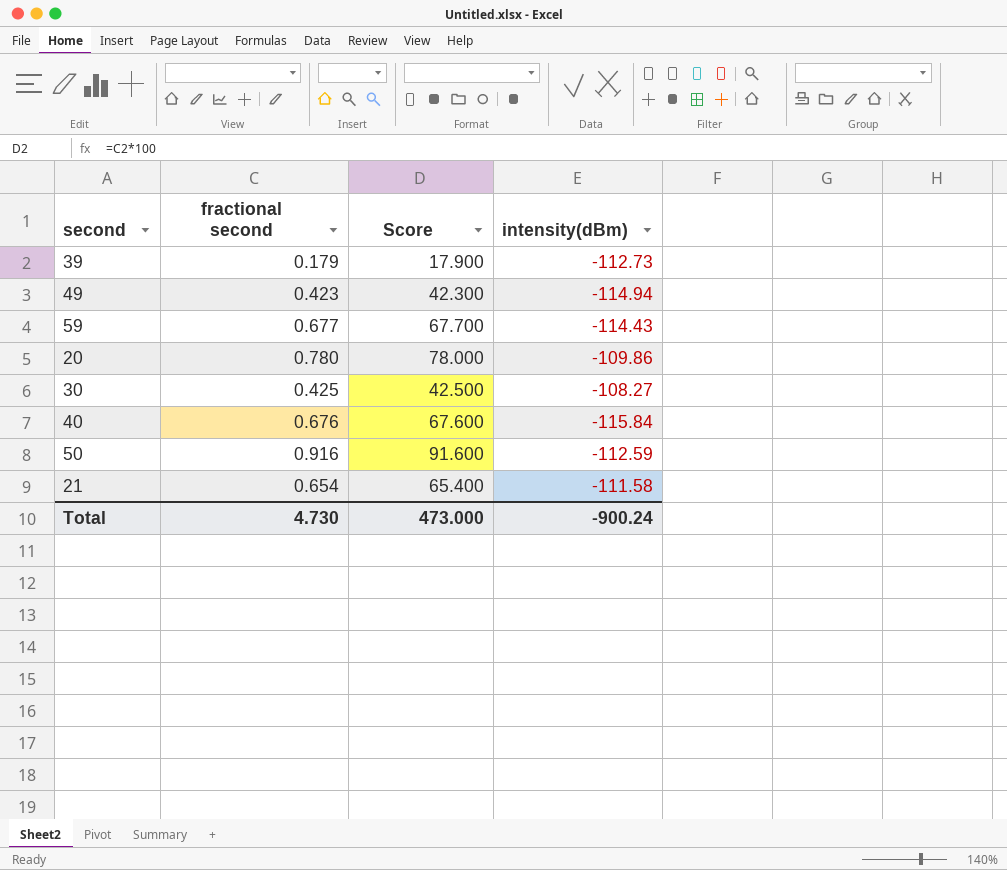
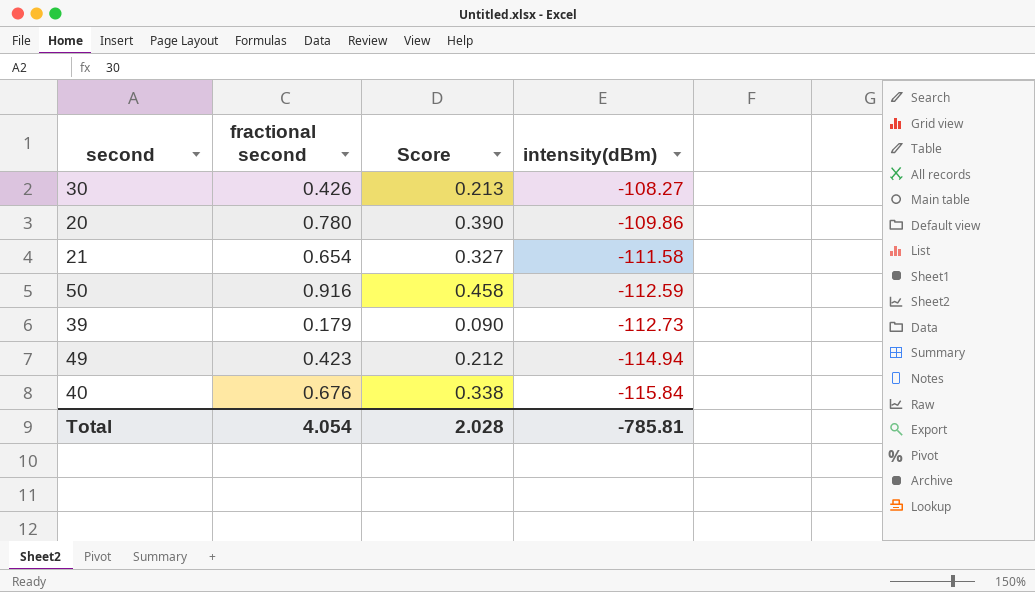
row order: none -> intensity(dBm) descending
column Score | formula: [fractional second] * 100 -> [fractional second] * 0.5
row 59: 0.677 | 67.700 | -114.43 -> none
30 | fractional second: 0.425 -> 0.426
Total | fractional second: 4.730 -> 4.054
Total | Score: 473.000 -> 2.028
Total | intensity(dBm): -900.24 -> -785.81

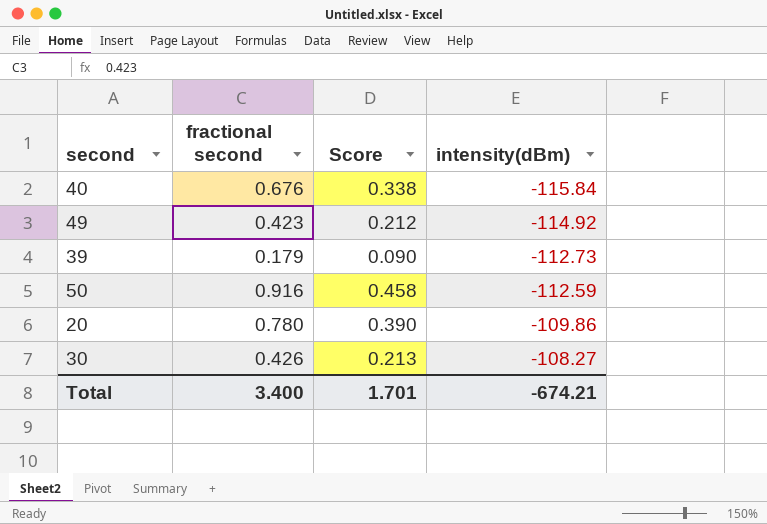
row order: intensity(dBm) descending -> intensity(dBm) ascending
row 21: 0.654 | 0.327 | -111.58 -> none
49 | intensity(dBm): -114.94 -> -114.92
Total | fractional second: 4.054 -> 3.400
Total | Score: 2.028 -> 1.701
Total | intensity(dBm): -785.81 -> -674.21

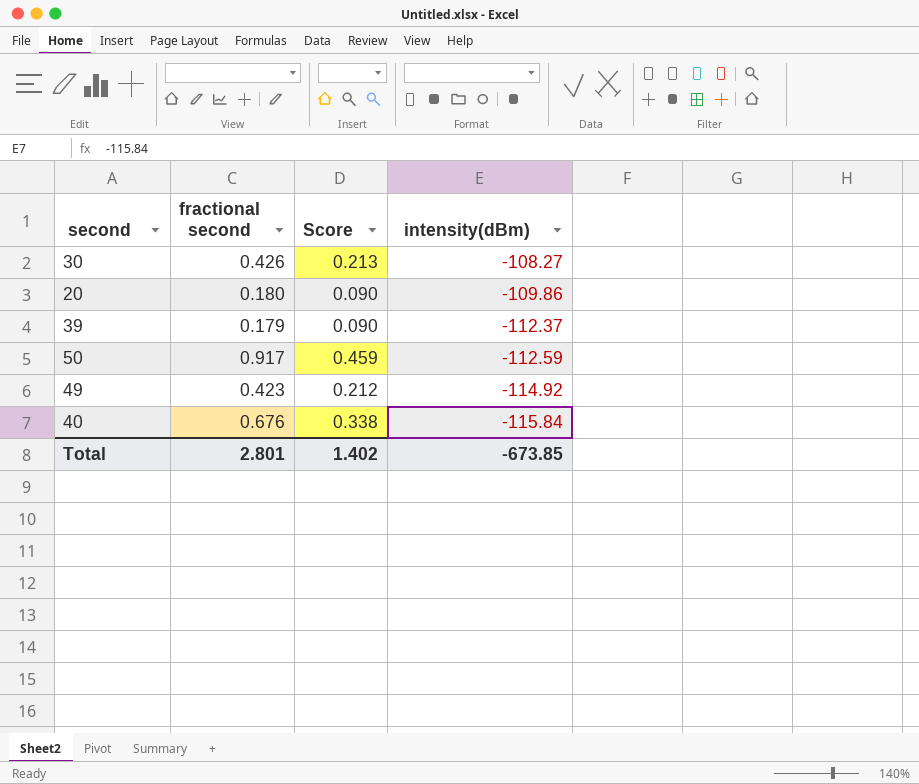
row order: intensity(dBm) ascending -> intensity(dBm) descending
20 | fractional second: 0.780 -> 0.180
20 | Score: 0.390 -> 0.090
39 | intensity(dBm): -112.73 -> -112.37
50 | fractional second: 0.916 -> 0.917
50 | Score: 0.458 -> 0.459
Total | fractional second: 3.400 -> 2.801
Total | Score: 1.701 -> 1.402
Total | intensity(dBm): -674.21 -> -673.85

